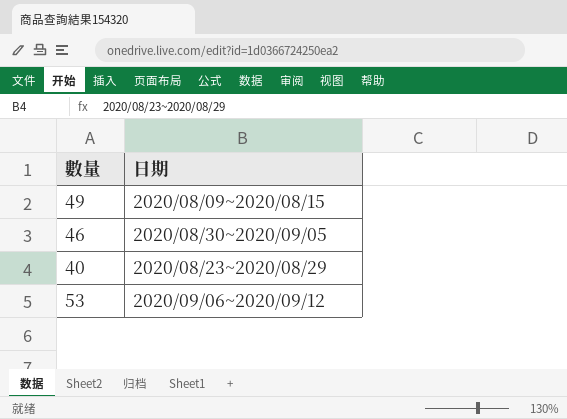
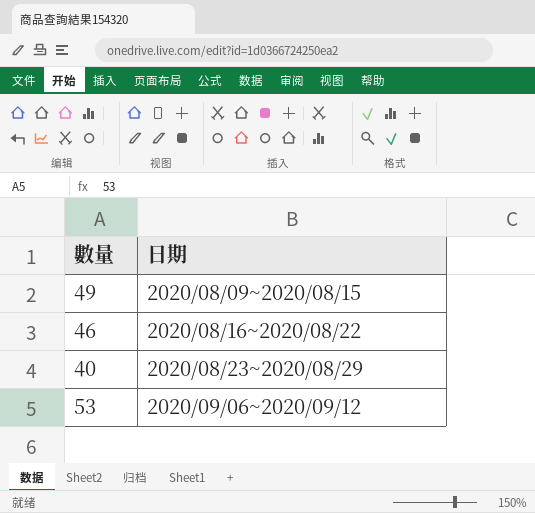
46 | 日期: 2020/08/30~2020/09/05 -> 2020/08/16~2020/08/22

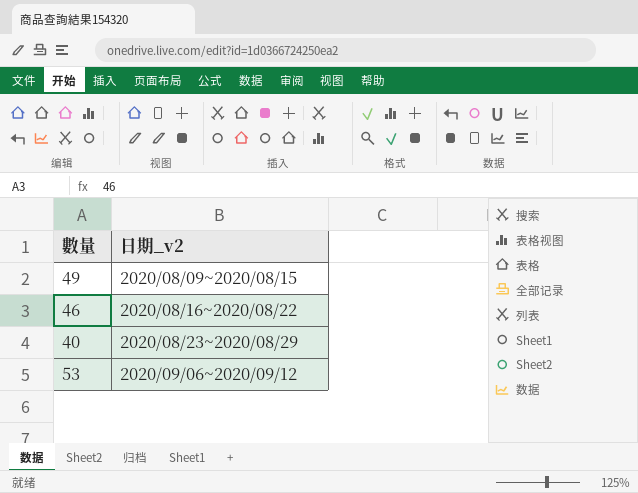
column name: 日期 -> 日期_v2

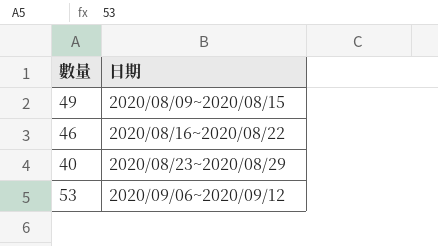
column name: 日期_v2 -> 日期

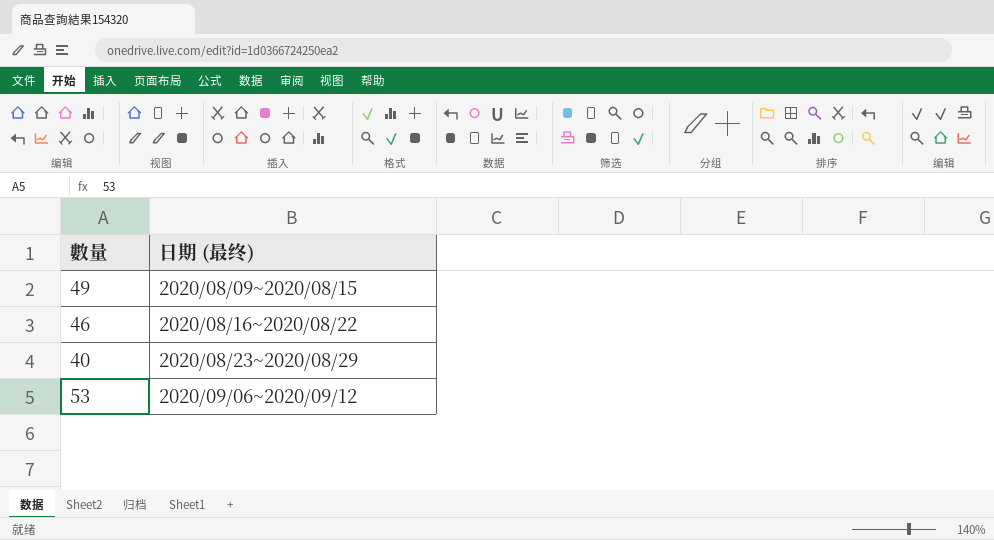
column name: 日期 -> 日期 (最终)

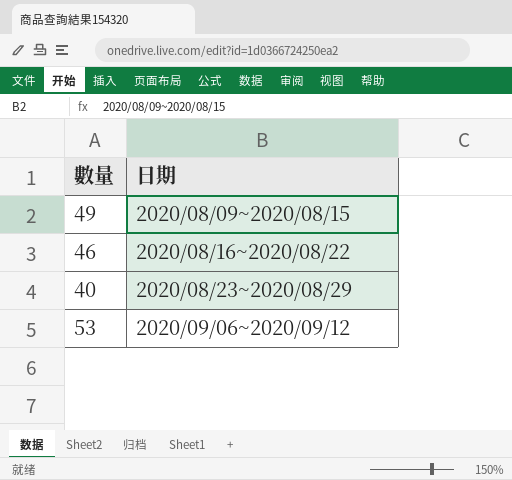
column name: 日期 (最终) -> 日期

